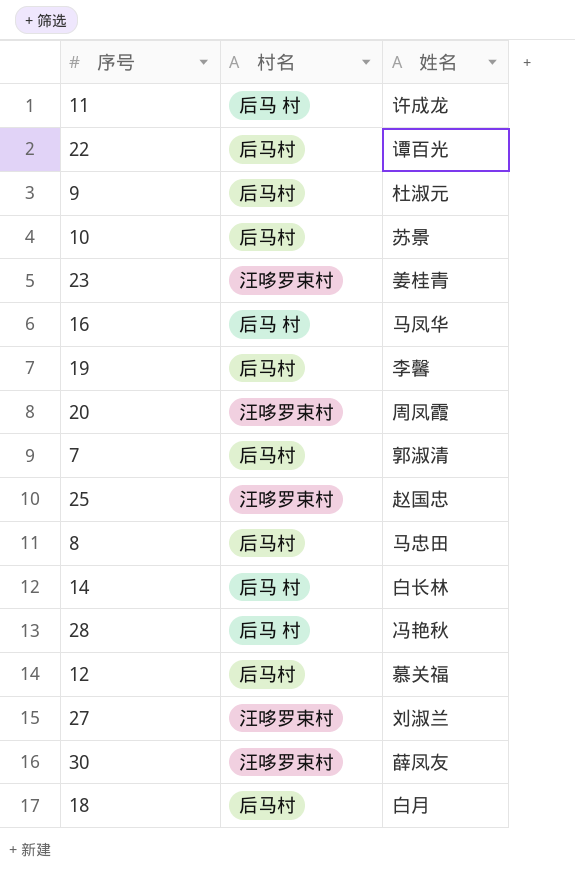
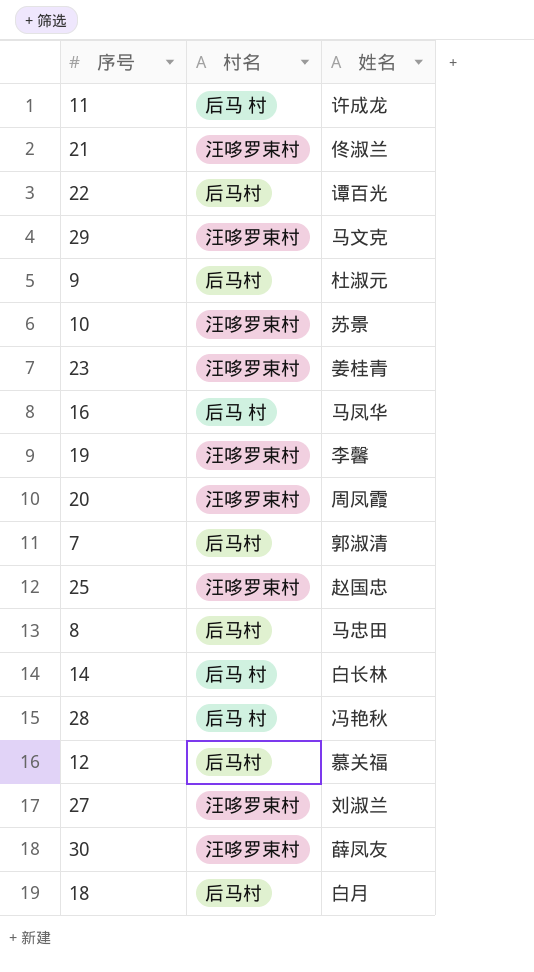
row 21: none -> 汪哆罗束村 | 佟淑兰
row 29: none -> 汪哆罗束村 | 马文克
10 | 村名: 后马村 -> 汪哆罗束村
19 | 村名: 后马村 -> 汪哆罗束村

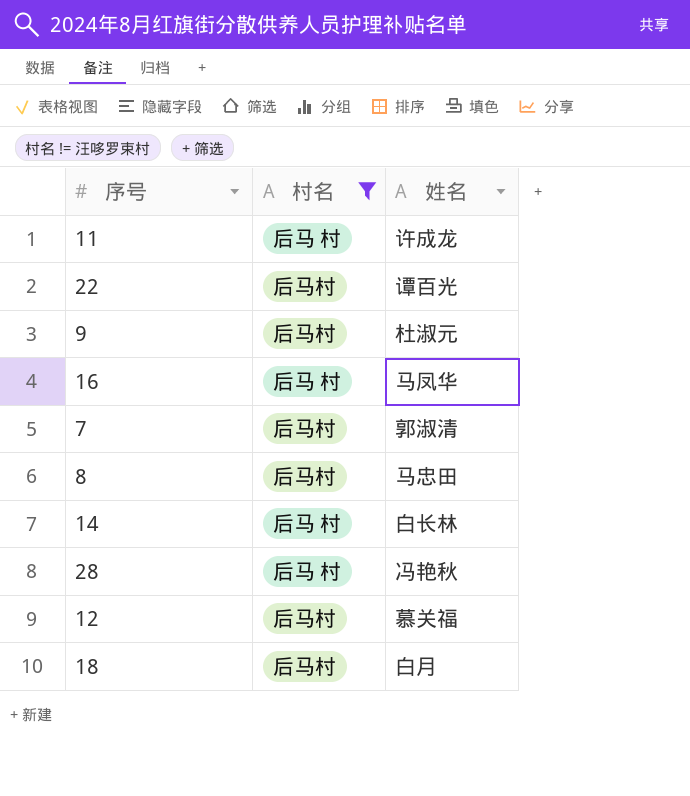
filter: none -> 村名 != 汪哆罗束村

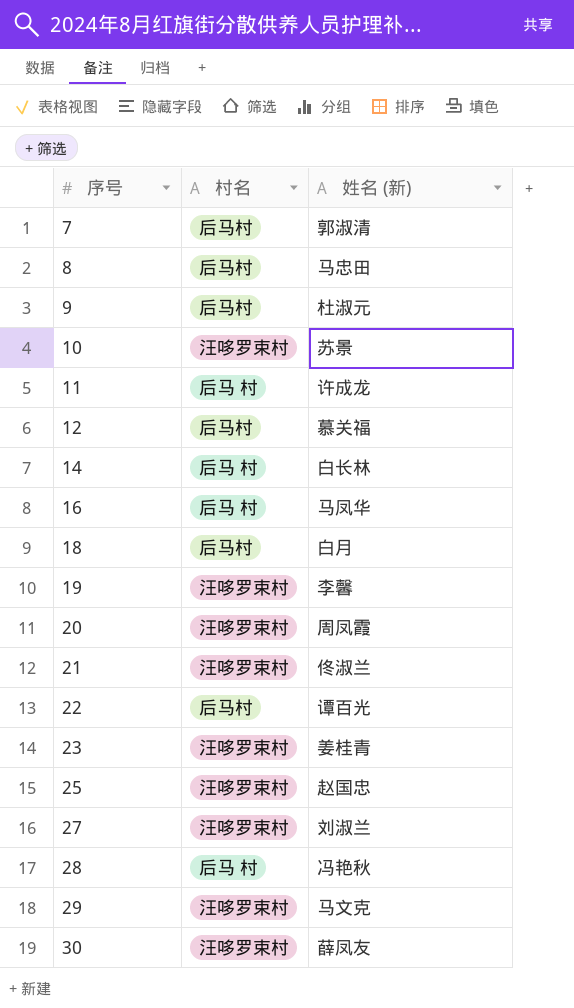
filter: 村名 != 汪哆罗束村 -> none
row order: none -> 序号 ascending
column name: 姓名 -> 姓名 (新)

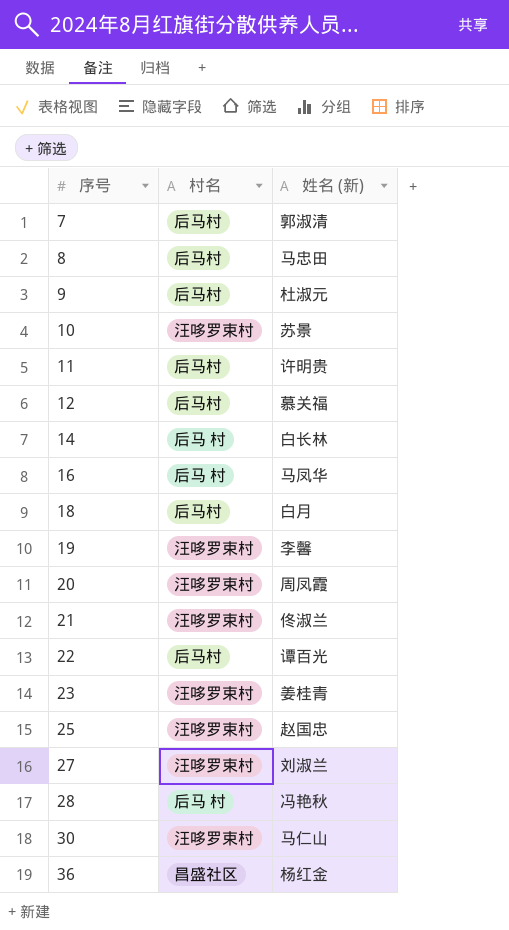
row 29: 汪哆罗束村 | 马文克 -> none
11 | 村名: 后马 村 -> 后马村
11 | 姓名 (新): 许成龙 -> 许明贵
30 | 姓名 (新): 薛凤友 -> 马仁山
row 36: none -> 昌盛社区 | 杨红金

